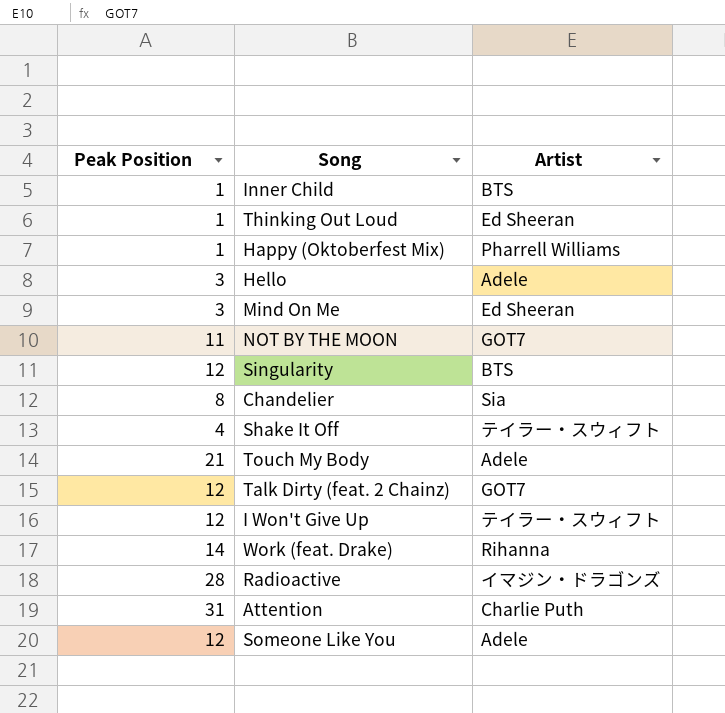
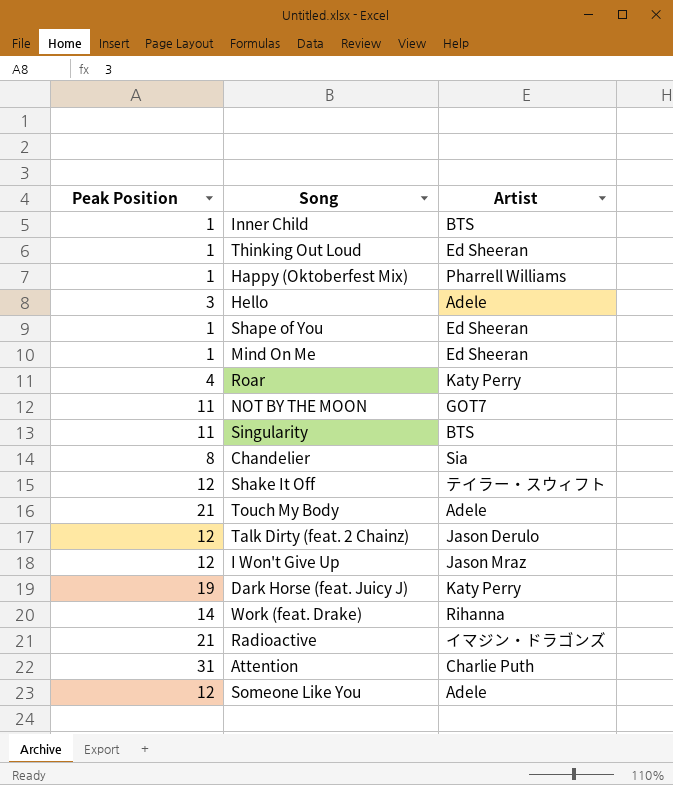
row Shape of You: none -> 1 | Ed Sheeran
Mind On Me | Peak Position: 3 -> 1
row Roar: none -> 4 | Katy Perry
Singularity | Peak Position: 12 -> 11
Shake It Off | Peak Position: 4 -> 12
Talk Dirty (feat. 2 Chainz) | Artist: GOT7 -> Jason Derulo
I Won't Give Up | Artist: テイラー・スウィフト -> Jason Mraz
row Dark Horse (feat. Juicy J): none -> 19 | Katy Perry
Radioactive | Peak Position: 28 -> 21

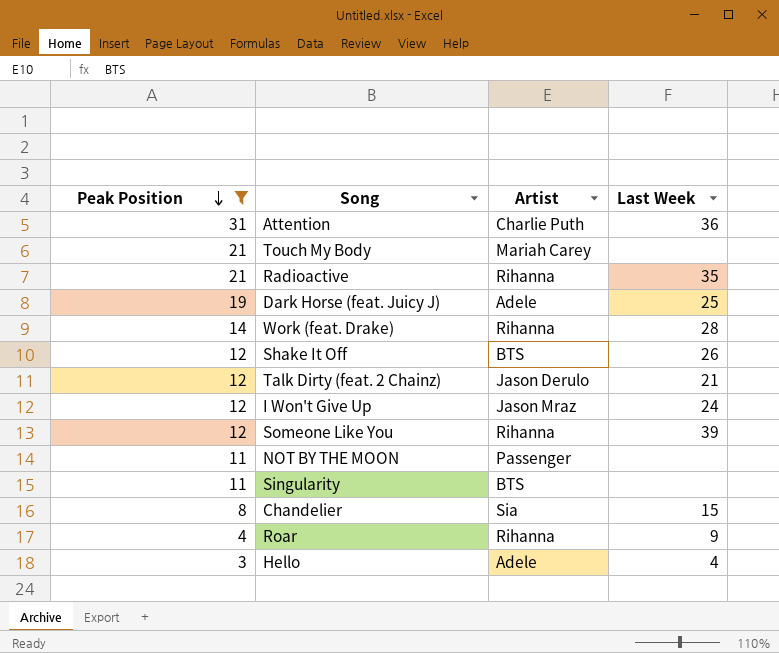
filter: none -> Peak Position != 1
row order: none -> Peak Position descending
column Last Week | position: none -> 4
Touch My Body | Artist: Adele -> Mariah Carey
Radioactive | Artist: イマジン・ドラゴンズ -> Rihanna
Dark Horse (feat. Juicy J) | Artist: Katy Perry -> Adele
Shake It Off | Artist: テイラー・スウィフト -> BTS
Someone Like You | Artist: Adele -> Rihanna
NOT BY THE MOON | Artist: GOT7 -> Passenger
Roar | Artist: Katy Perry -> Rihanna

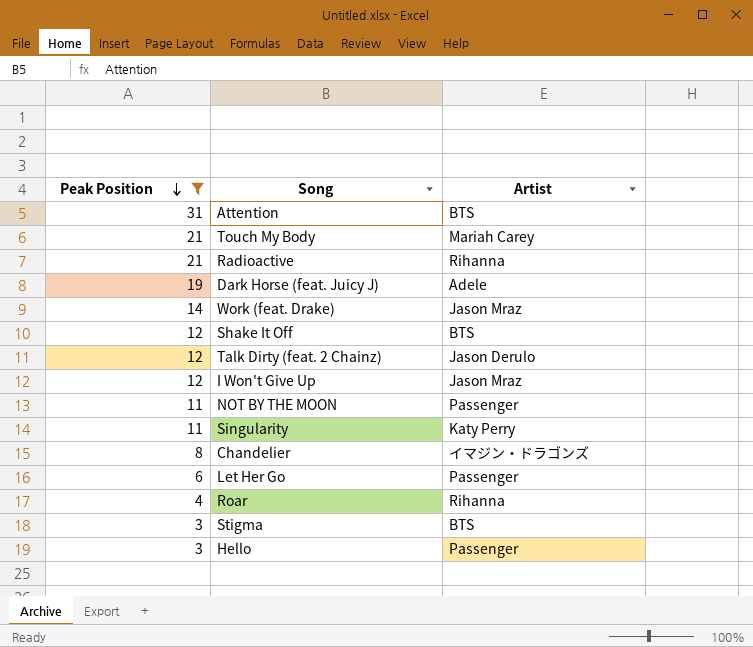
column Last Week | position: 4 -> none
row Someone Like You: 12 | Rihanna | 39 -> none
Attention | Artist: Charlie Puth -> BTS
Work (feat. Drake) | Artist: Rihanna -> Jason Mraz
Singularity | Artist: BTS -> Katy Perry
Chandelier | Artist: Sia -> イマジン・ドラゴンズ
row Let Her Go: none -> 6 | Passenger
row Stigma: none -> 3 | BTS
Hello | Artist: Adele -> Passenger

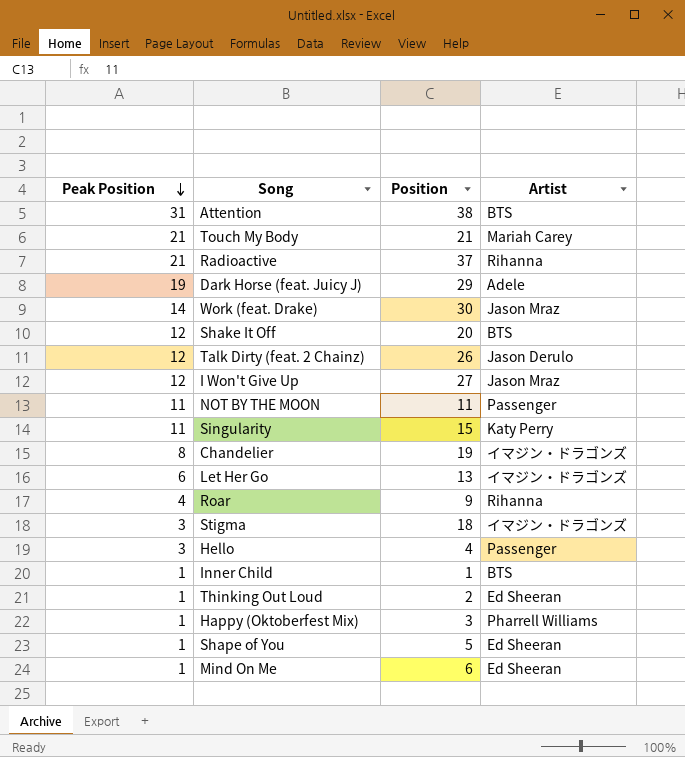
filter: Peak Position != 1 -> none
column Position | position: none -> 3
Let Her Go | Artist: Passenger -> イマジン・ドラゴンズ
Stigma | Artist: BTS -> イマジン・ドラゴンズ

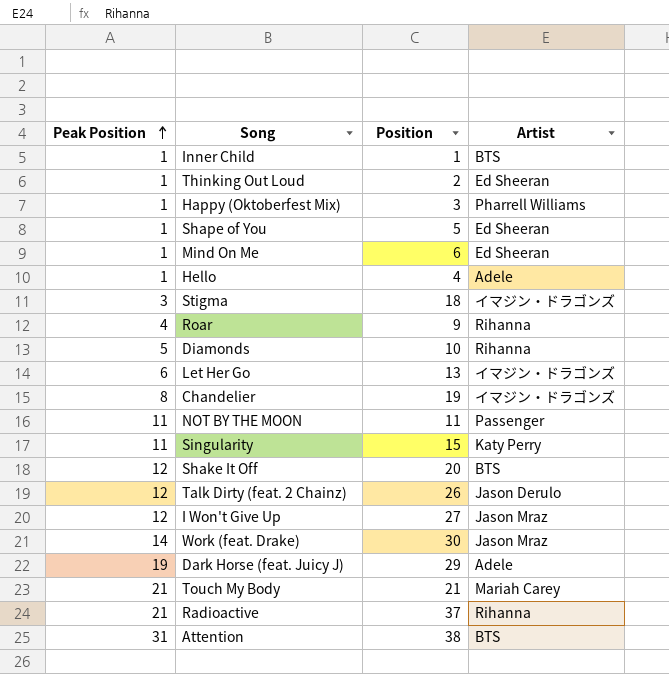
row order: Peak Position descending -> Peak Position ascending
Hello | Peak Position: 3 -> 1
Hello | Artist: Passenger -> Adele
row Diamonds: none -> 5 | 10 | Rihanna

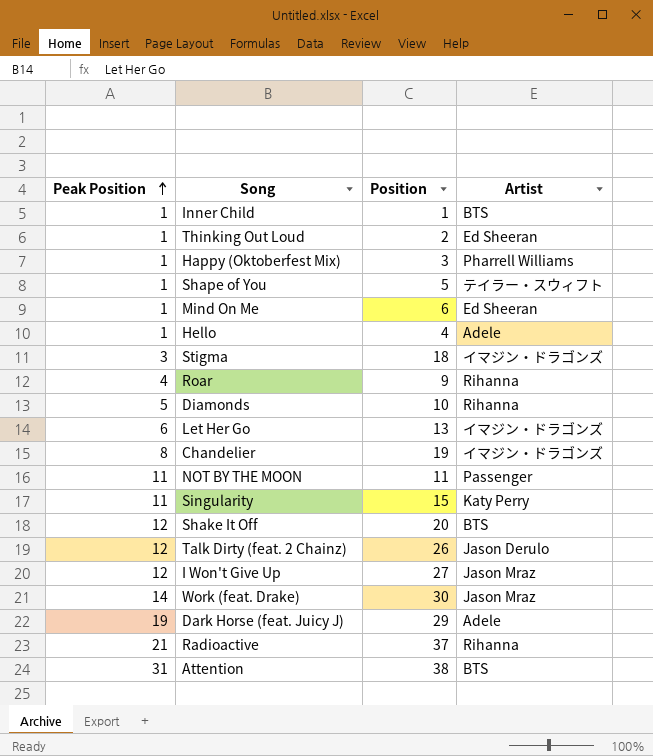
row Touch My Body: 21 | 21 | Mariah Carey -> none
Shape of You | Artist: Ed Sheeran -> テイラー・スウィフト

